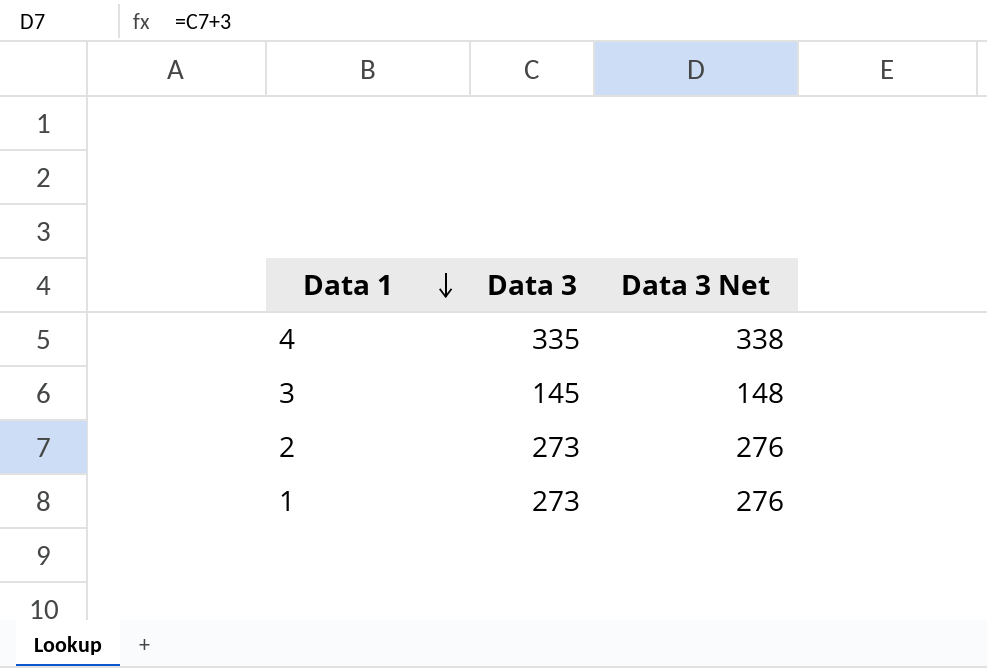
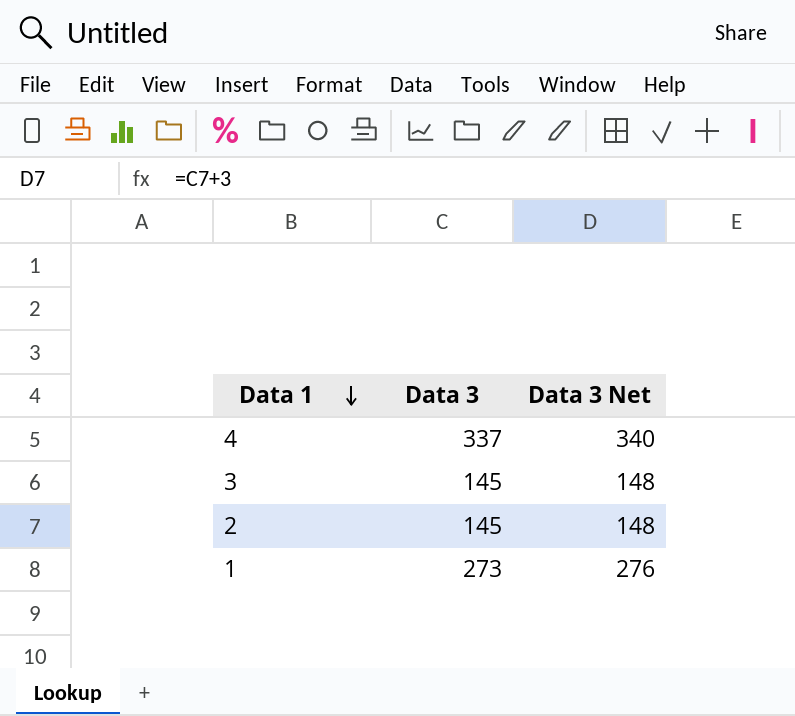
4 | Data 3: 335 -> 337
4 | Data 3 Net: 338 -> 340
2 | Data 3: 273 -> 145
2 | Data 3 Net: 276 -> 148

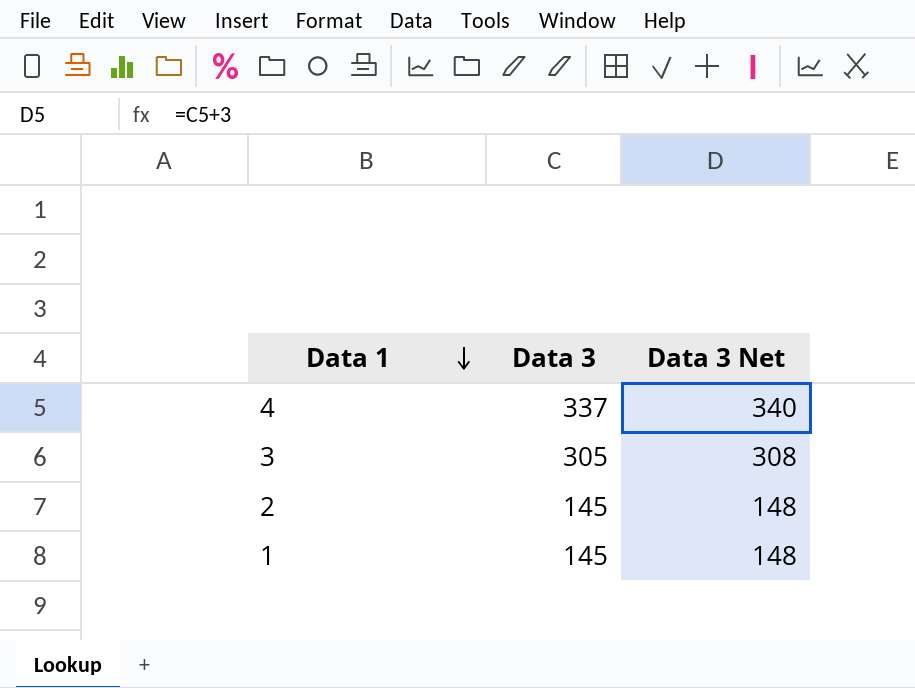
3 | Data 3: 145 -> 305
3 | Data 3 Net: 148 -> 308
1 | Data 3: 273 -> 145
1 | Data 3 Net: 276 -> 148

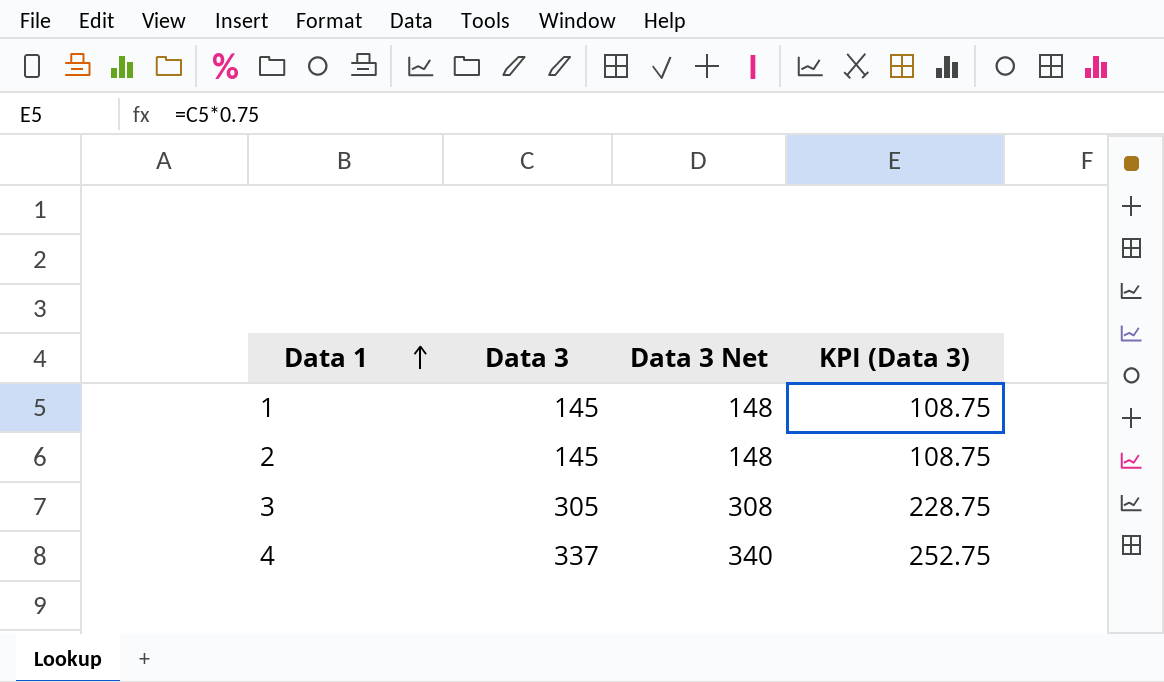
row order: Data 1 descending -> Data 1 ascending
column KPI (Data 3) | formula: none -> [Data 3] * 0.75

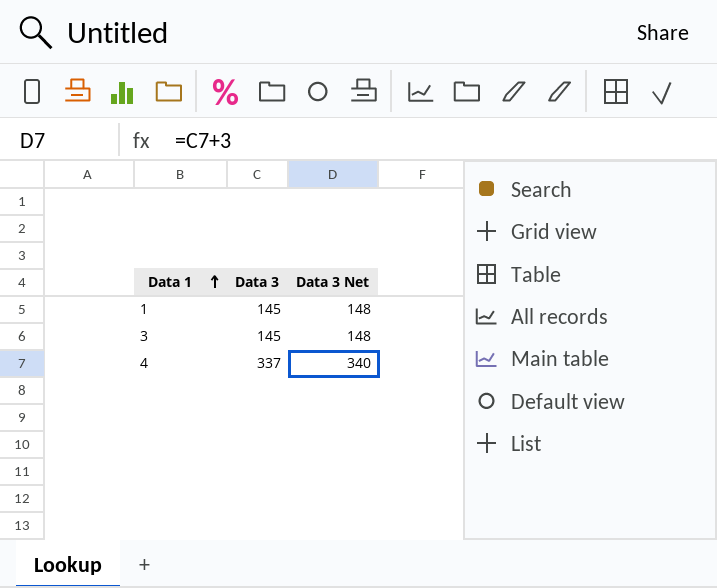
column KPI (Data 3) | formula: [Data 3] * 0.75 -> none
row 2: 145 | 148 | 108.75 -> none
3 | Data 3: 305 -> 145
3 | Data 3 Net: 308 -> 148

